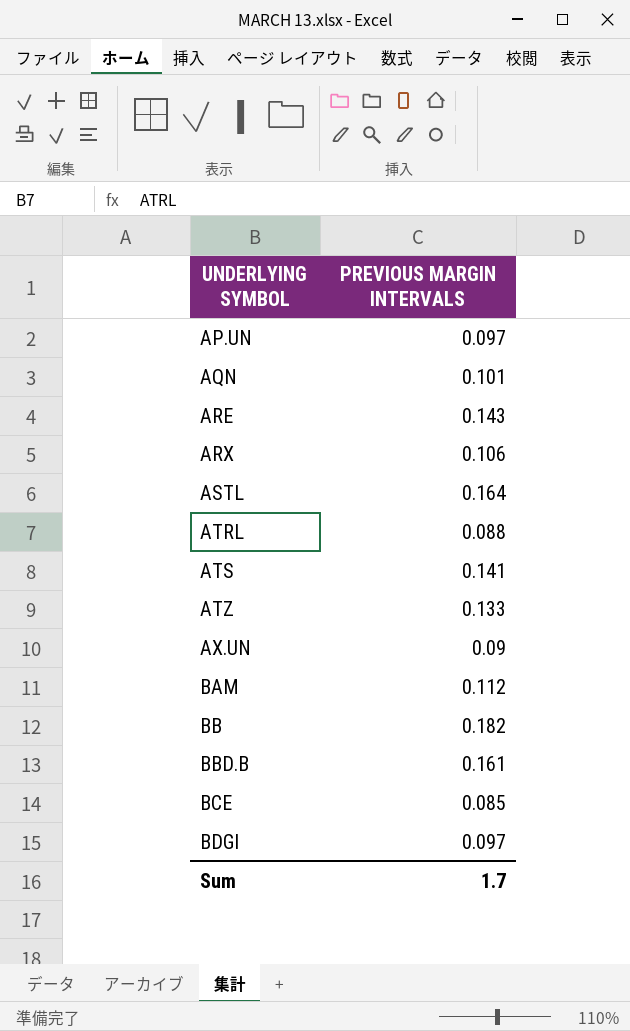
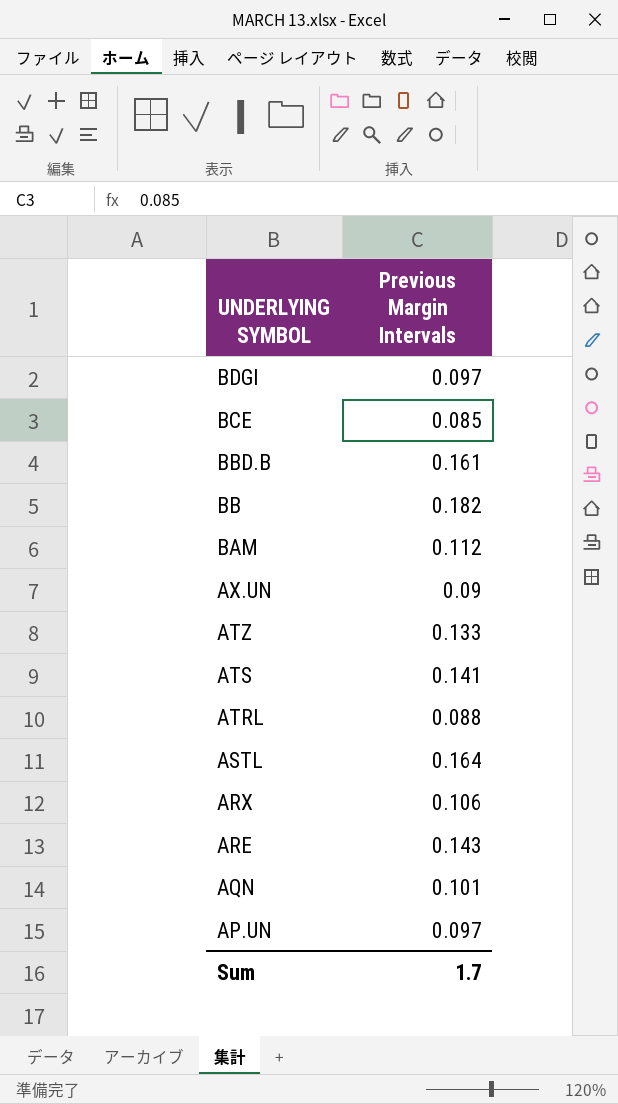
row order: UNDERLYING SYMBOL ascending -> UNDERLYING SYMBOL descending
column name: PREVIOUS MARGIN INTERVALS -> Previous Margin Intervals

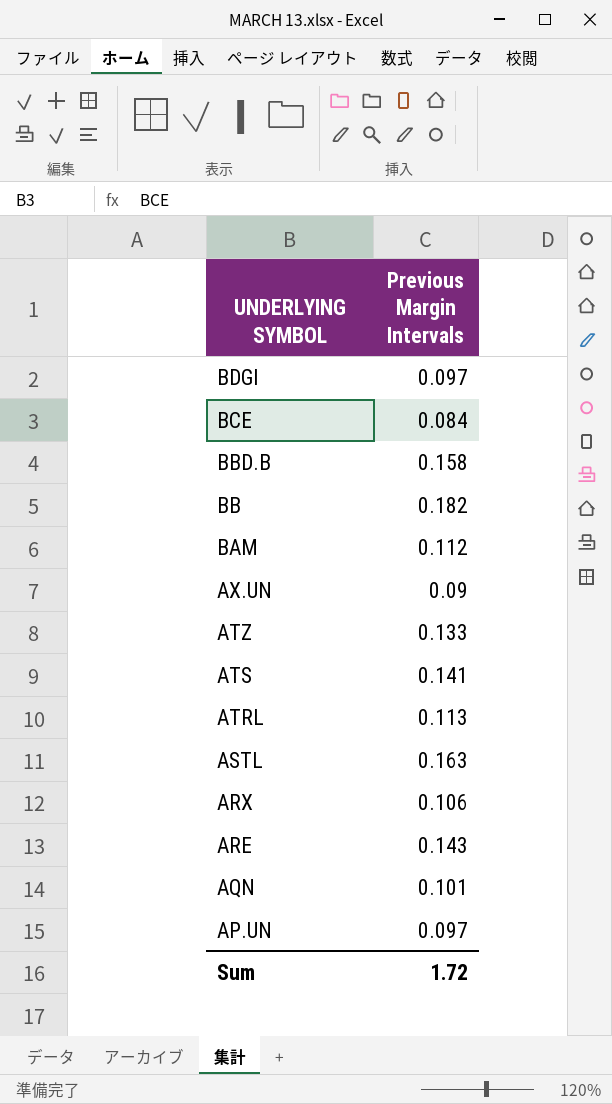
BCE | Previous Margin Intervals: 0.085 -> 0.084
BBD.B | Previous Margin Intervals: 0.161 -> 0.158
ATRL | Previous Margin Intervals: 0.088 -> 0.113
ASTL | Previous Margin Intervals: 0.164 -> 0.163
Sum | Previous Margin Intervals: 1.7 -> 1.72

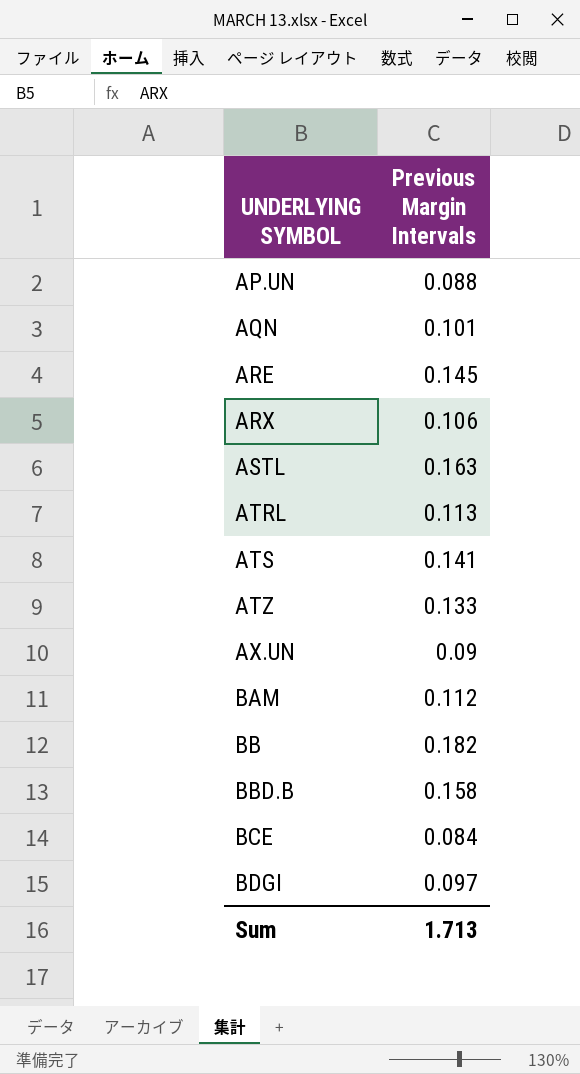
row order: UNDERLYING SYMBOL descending -> UNDERLYING SYMBOL ascending
AP.UN | Previous Margin Intervals: 0.097 -> 0.088
ARE | Previous Margin Intervals: 0.143 -> 0.145
Sum | Previous Margin Intervals: 1.72 -> 1.713

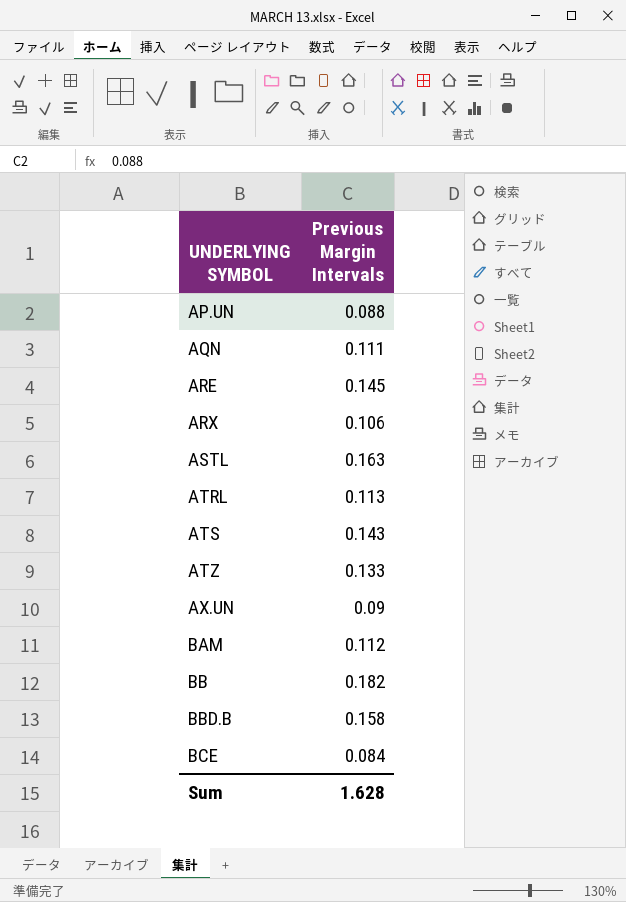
row BDGI: 0.097 -> none
AQN | Previous Margin Intervals: 0.101 -> 0.111
ATS | Previous Margin Intervals: 0.141 -> 0.143
Sum | Previous Margin Intervals: 1.713 -> 1.628

